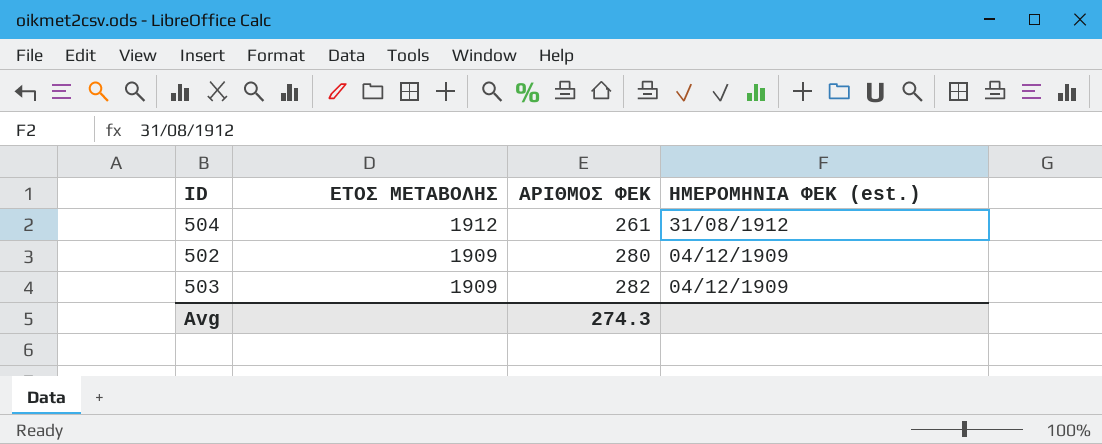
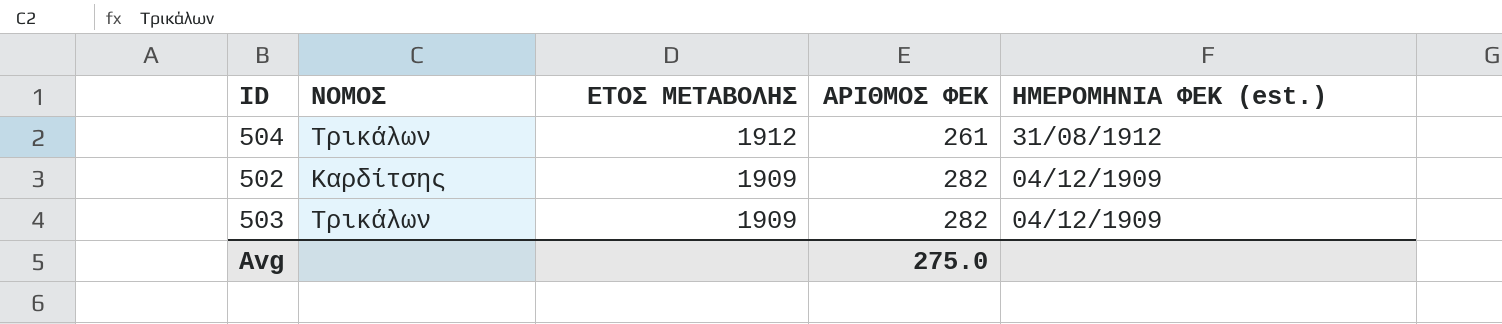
column ΝΟΜΟΣ | position: none -> 2
502 | ΑΡΙΘΜΟΣ ΦΕΚ: 280 -> 282
Avg | ΑΡΙΘΜΟΣ ΦΕΚ: 274.3 -> 275.0

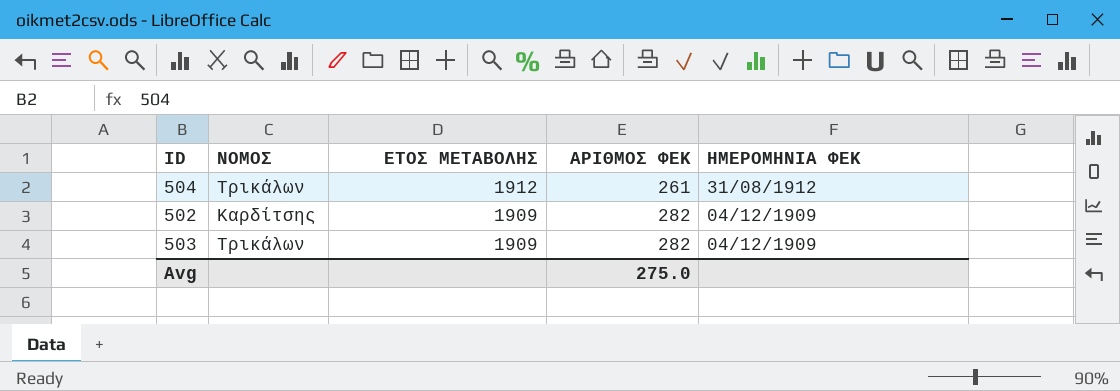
column name: ΗΜΕΡΟΜΗΝΙΑ ΦΕΚ (est.) -> ΗΜΕΡΟΜΗΝΙΑ ΦΕΚ

